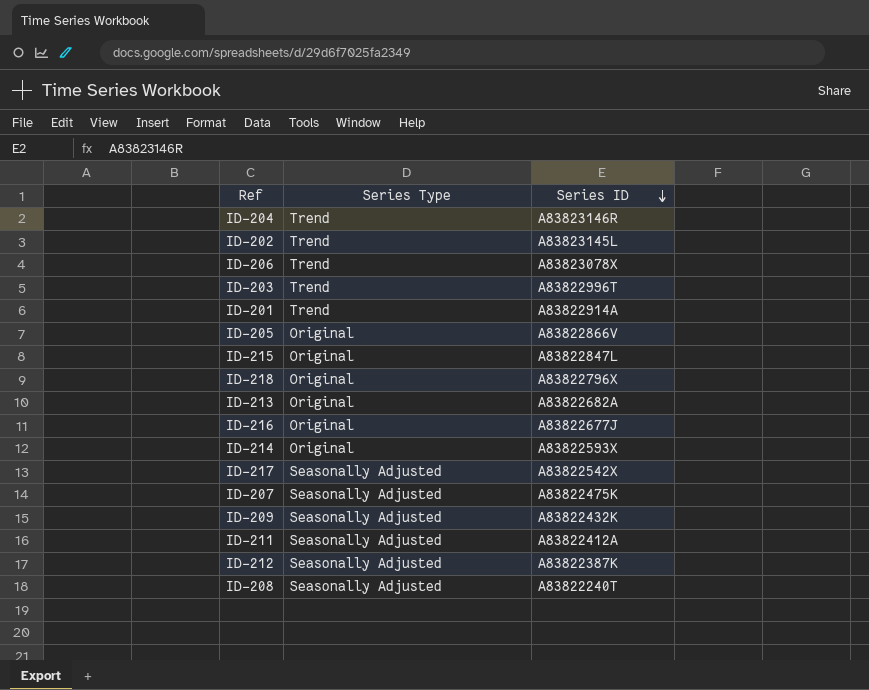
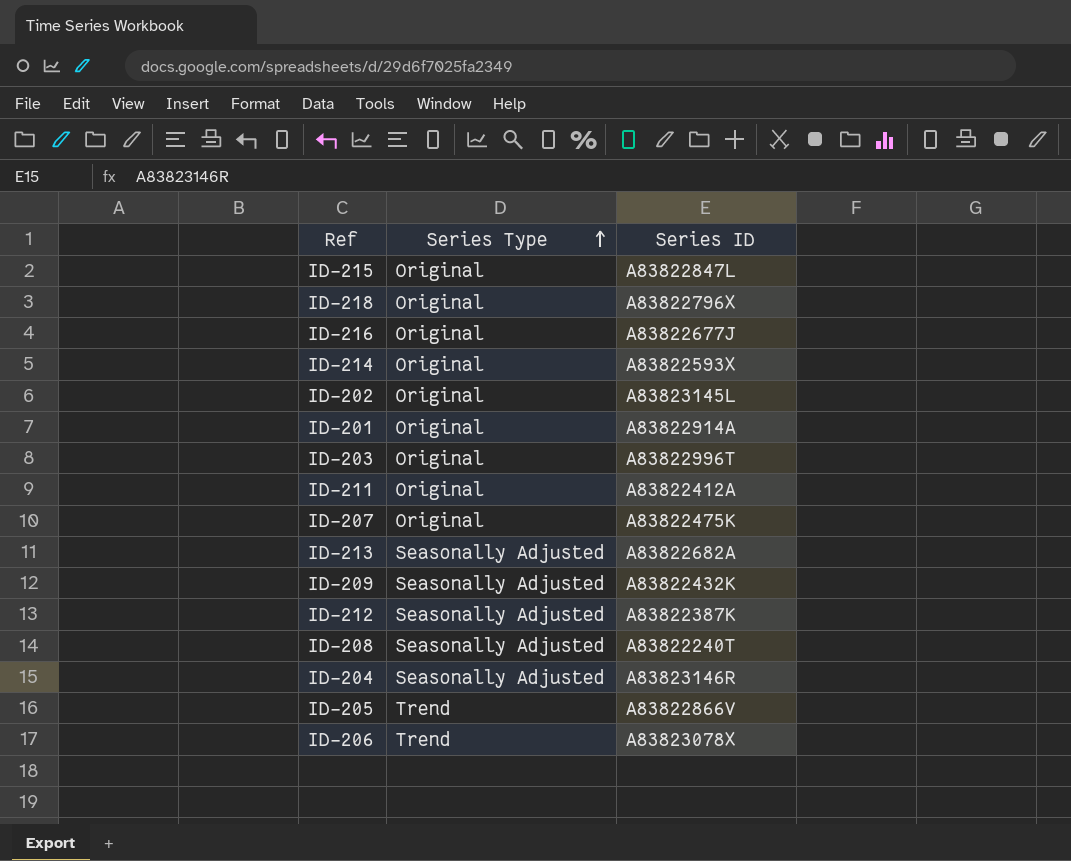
row order: Series ID descending -> Series Type ascending
row ID-217: Seasonally Adjusted | A83822542X -> none
ID-202 | Series Type: Trend -> Original
ID-201 | Series Type: Trend -> Original
ID-203 | Series Type: Trend -> Original
ID-211 | Series Type: Seasonally Adjusted -> Original
ID-207 | Series Type: Seasonally Adjusted -> Original
ID-213 | Series Type: Original -> Seasonally Adjusted
ID-204 | Series Type: Trend -> Seasonally Adjusted
ID-205 | Series Type: Original -> Trend

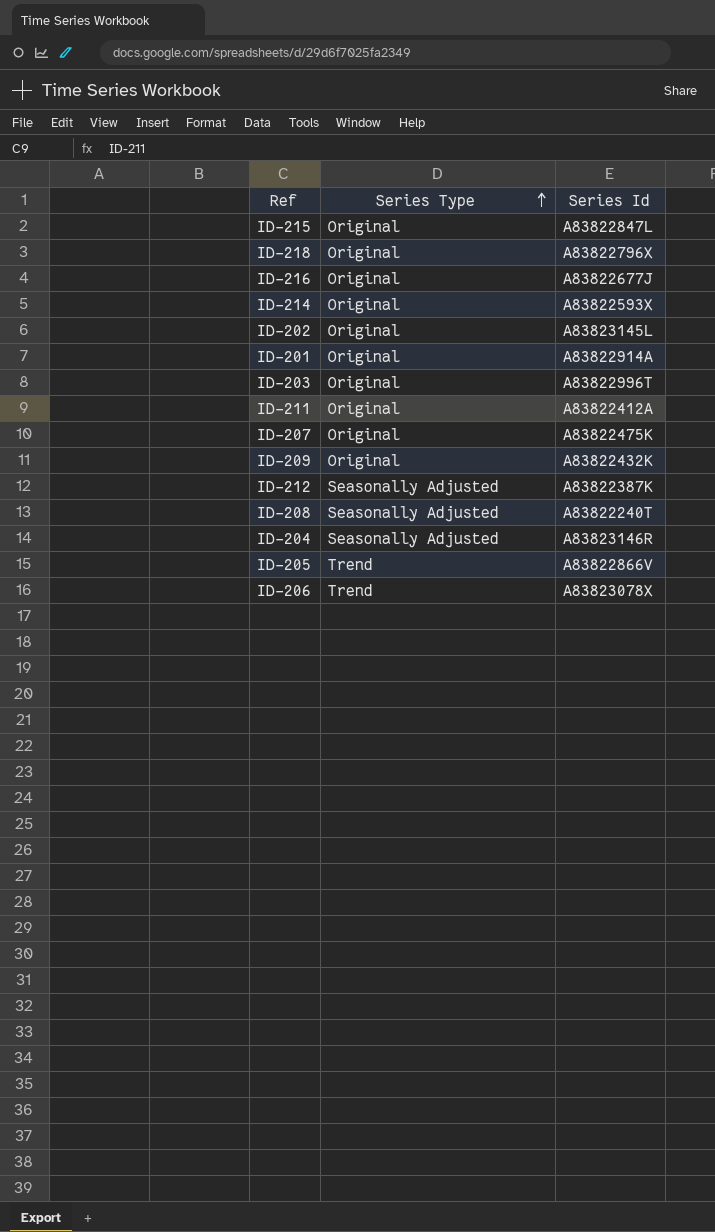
column name: Series ID -> Series Id
row ID-213: Seasonally Adjusted | A83822682A -> none
ID-209 | Series Type: Seasonally Adjusted -> Original

